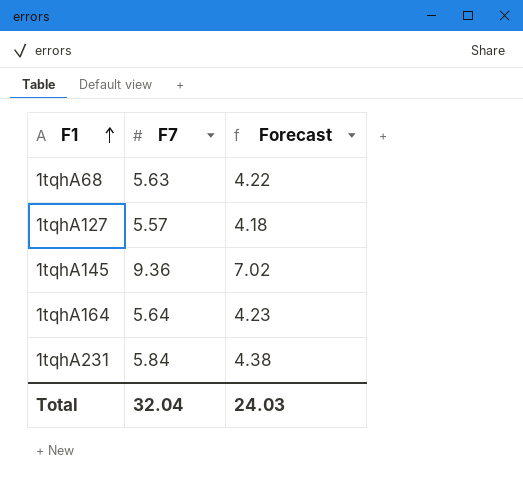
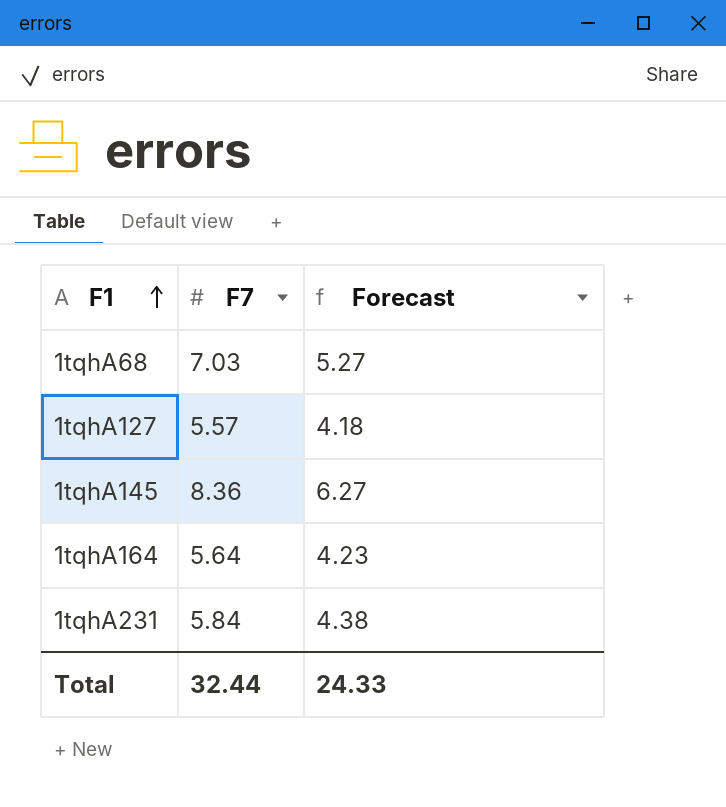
1tqhA68 | F7: 5.63 -> 7.03
1tqhA68 | Forecast: 4.22 -> 5.27
1tqhA145 | F7: 9.36 -> 8.36
1tqhA145 | Forecast: 7.02 -> 6.27
Total | F7: 32.04 -> 32.44
Total | Forecast: 24.03 -> 24.33

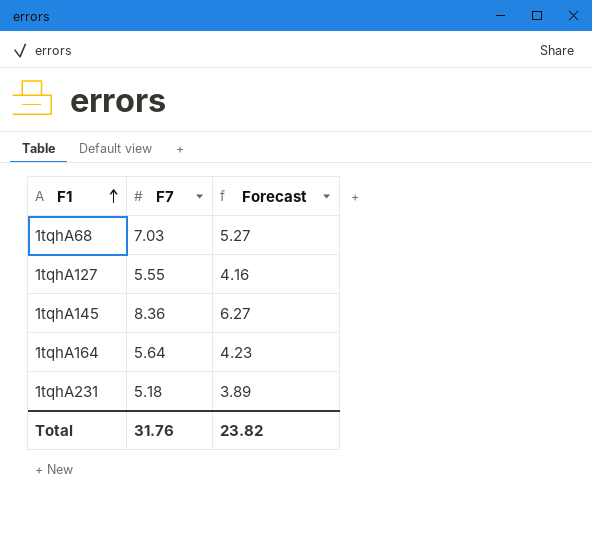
1tqhA127 | F7: 5.57 -> 5.55
1tqhA127 | Forecast: 4.18 -> 4.16
1tqhA231 | F7: 5.84 -> 5.18
1tqhA231 | Forecast: 4.38 -> 3.89
Total | F7: 32.44 -> 31.76
Total | Forecast: 24.33 -> 23.82

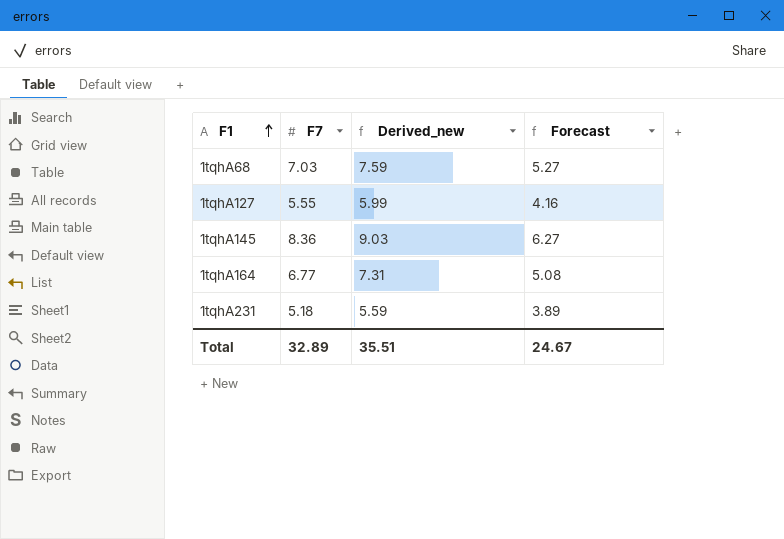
column Derived_new | formula: none -> [F7] * 1.08
1tqhA164 | F7: 5.64 -> 6.77
1tqhA164 | Forecast: 4.23 -> 5.08
Total | F7: 31.76 -> 32.89
Total | Forecast: 23.82 -> 24.67

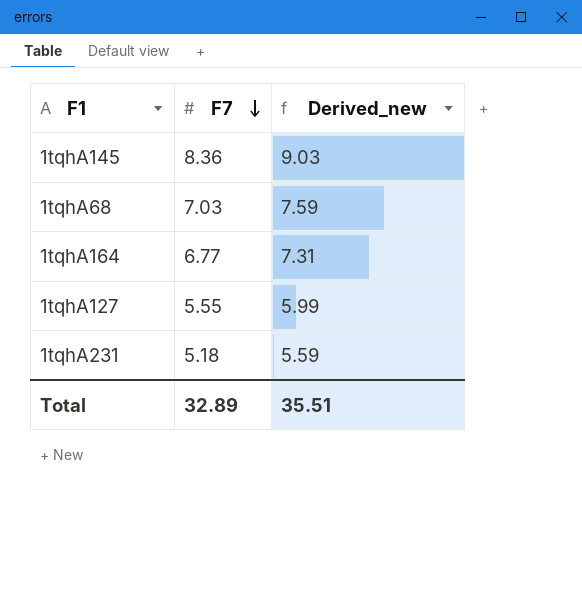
row order: F1 ascending -> F7 descending
column Forecast | formula: [F7] * 0.75 -> none

